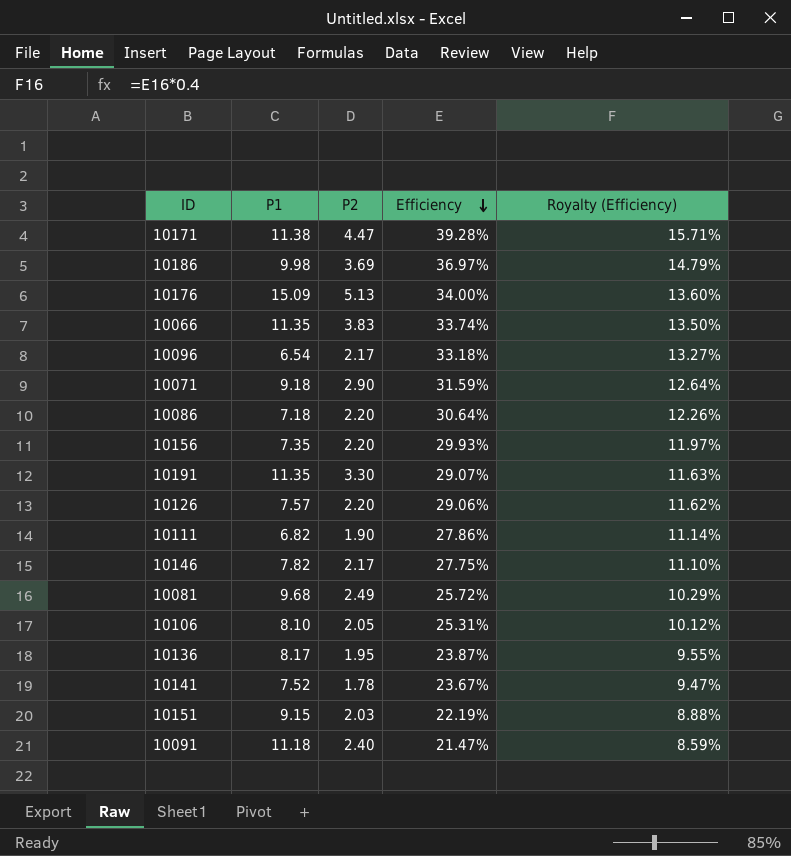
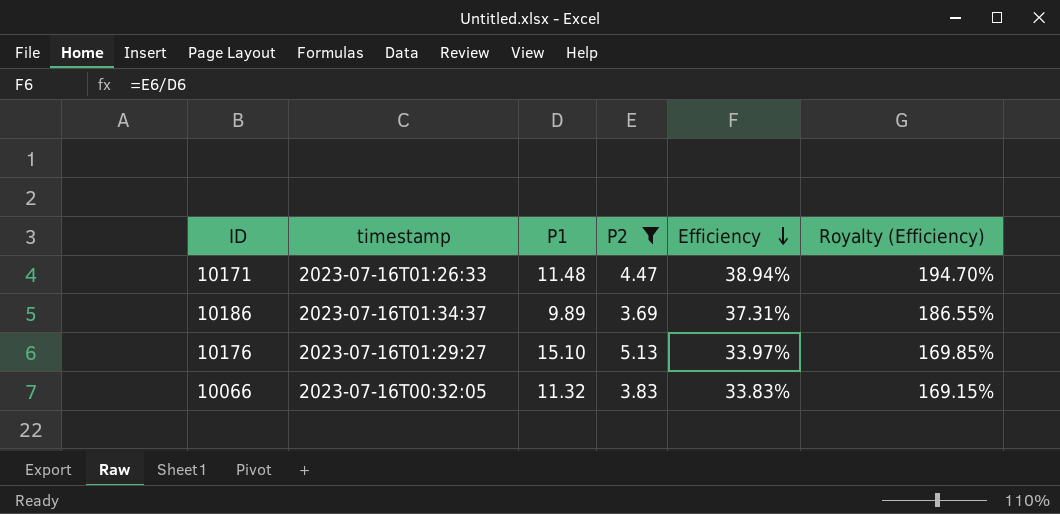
filter: none -> P2 >= 3.69
column timestamp | position: none -> 2
column Royalty (Efficiency) | formula: [Efficiency] * 0.4 -> [Efficiency] * 5
10171 | P1: 11.38 -> 11.48
10171 | Efficiency: 39.28% -> 38.94%
10186 | P1: 9.98 -> 9.89
10186 | Efficiency: 36.97% -> 37.31%
10176 | P1: 15.09 -> 15.10
10176 | Efficiency: 34.00% -> 33.97%
10066 | P1: 11.35 -> 11.32
10066 | Efficiency: 33.74% -> 33.83%

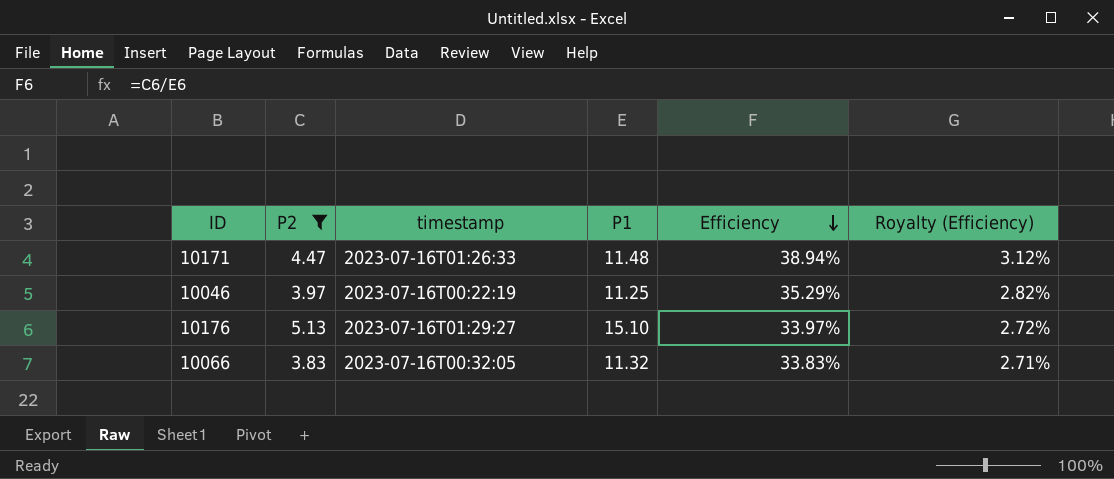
column P2 | position: 4 -> 2
column Royalty (Efficiency) | formula: [Efficiency] * 5 -> [Efficiency] * 0.08
row 10186: 2023-07-16T01:34:37 | 9.89 | 3.69 | 37.31% | 186.55% -> none
row 10046: none -> 3.97 | 2023-07-16T00:22:19 | 11.25 | 35.29% | 2.82%

